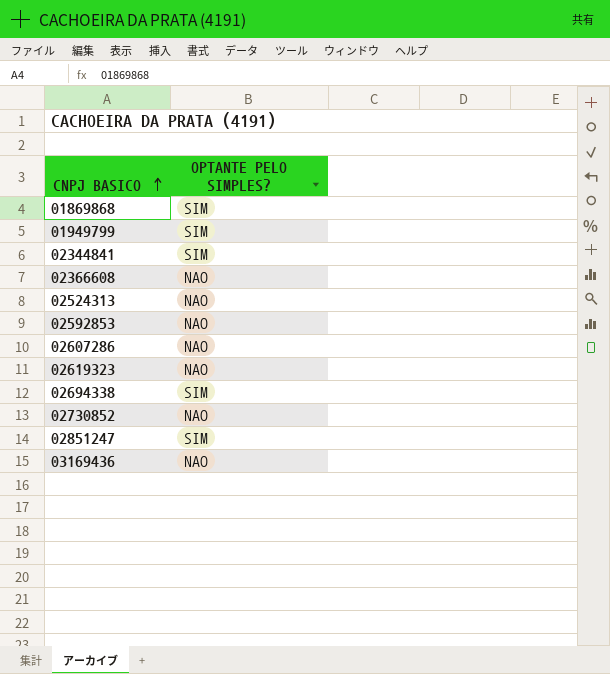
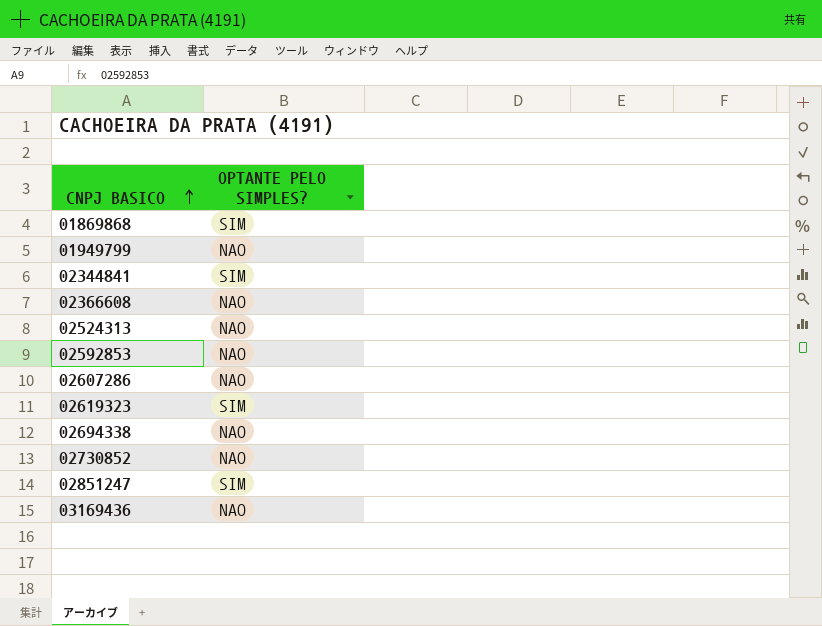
01949799 | OPTANTE PELO SIMPLES?: SIM -> NAO
02619323 | OPTANTE PELO SIMPLES?: NAO -> SIM
02694338 | OPTANTE PELO SIMPLES?: SIM -> NAO

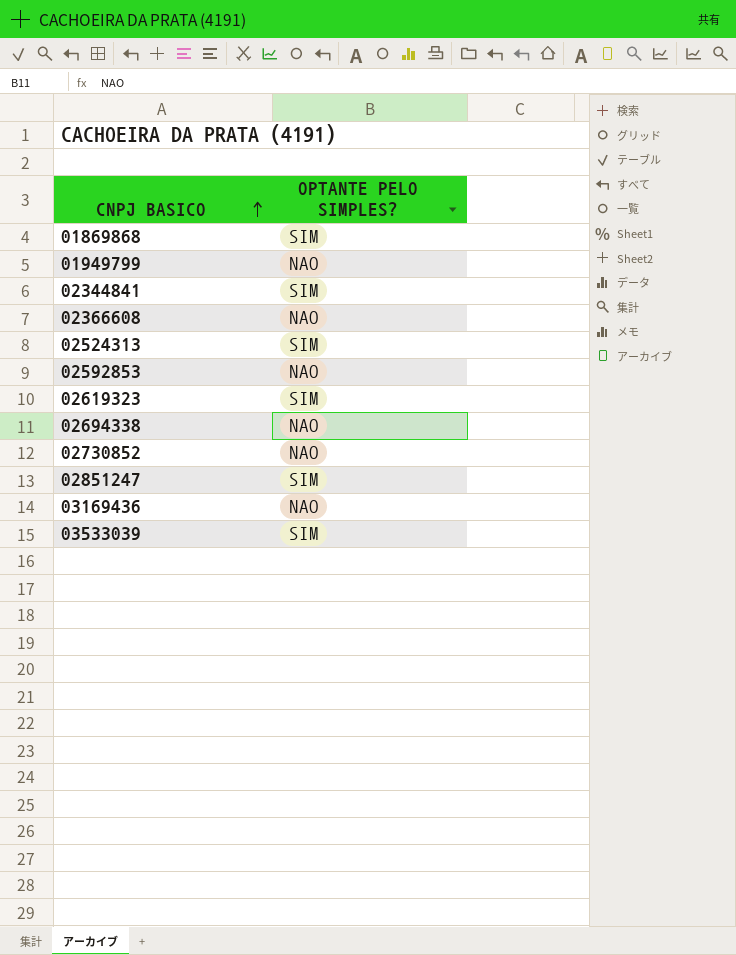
row 02607286: NAO -> none
02524313 | OPTANTE PELO SIMPLES?: NAO -> SIM
row 03533039: none -> SIM

